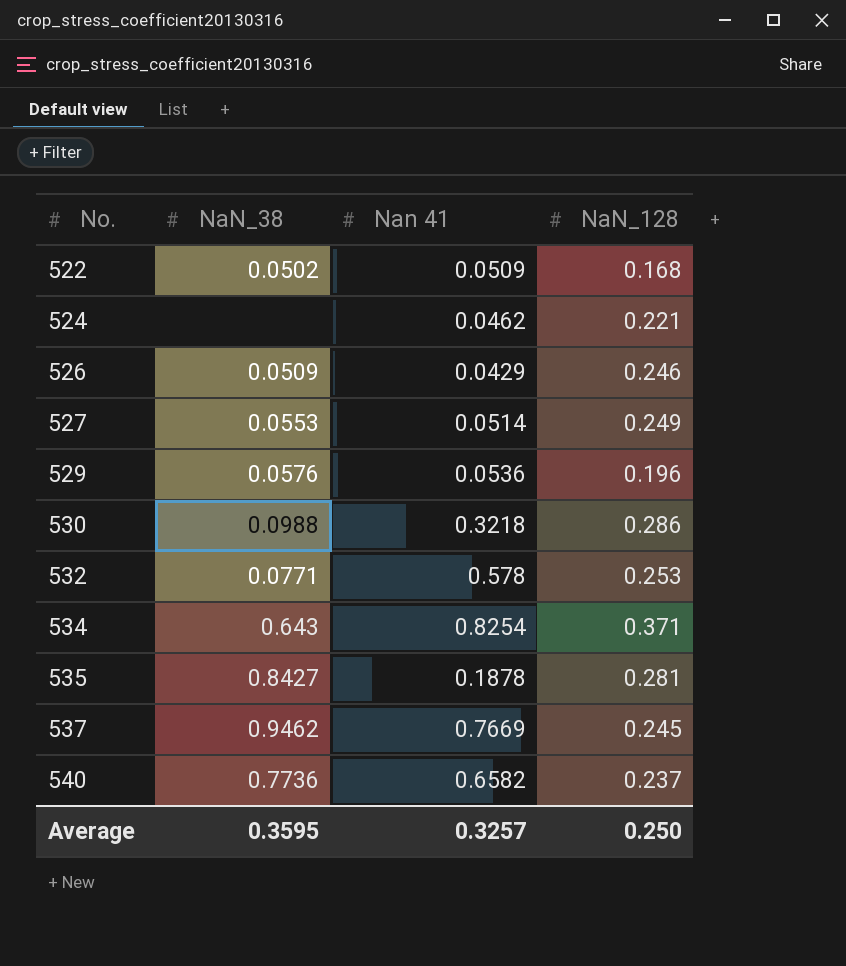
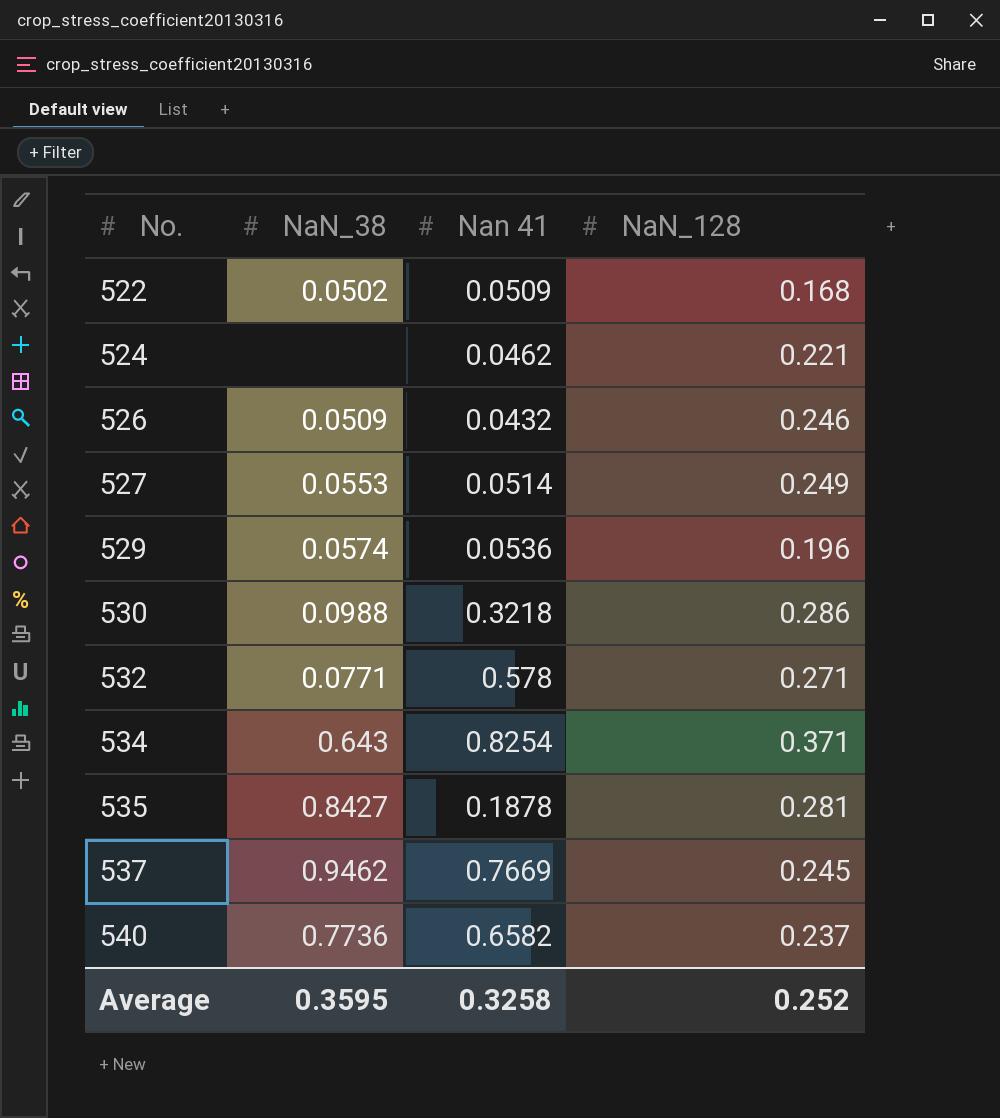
526 | Nan 41: 0.0429 -> 0.0432
529 | NaN_38: 0.0576 -> 0.0574
532 | NaN_128: 0.253 -> 0.271
Average | Nan 41: 0.3257 -> 0.3258
Average | NaN_128: 0.250 -> 0.252

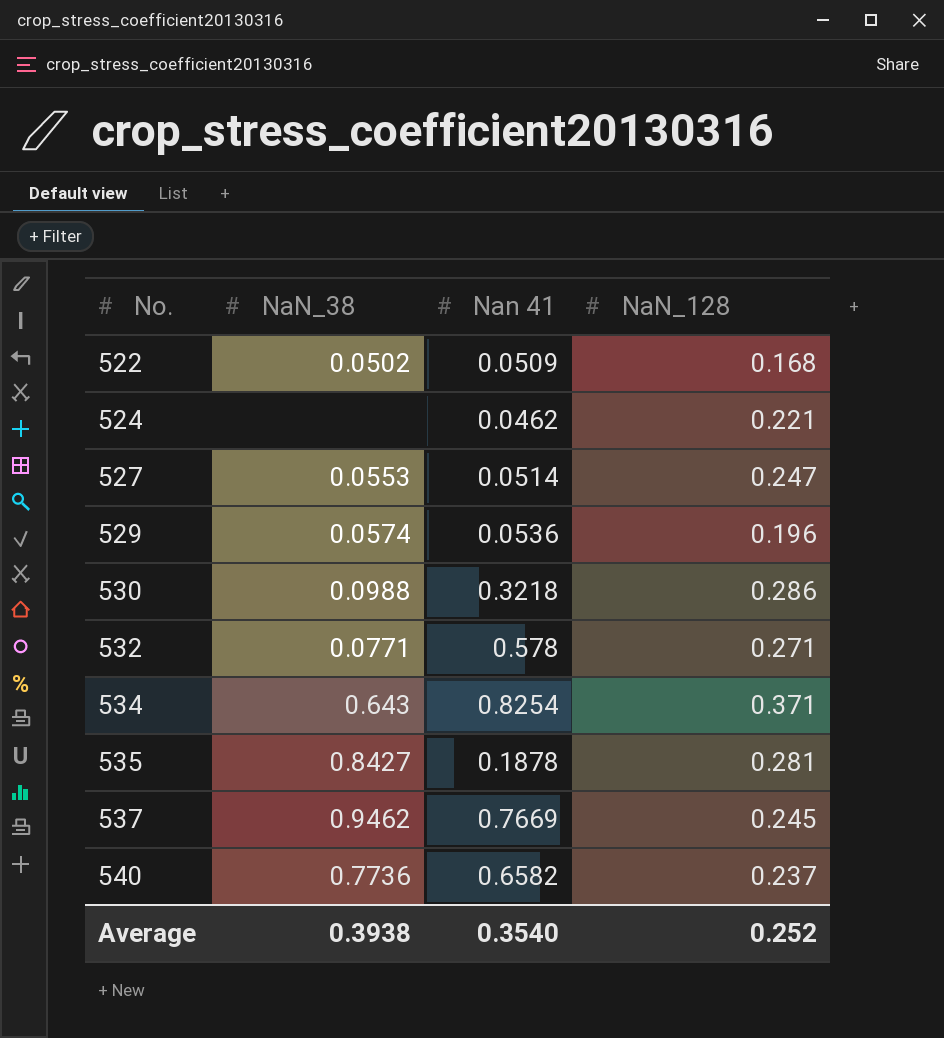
row 526: 0.0509 | 0.0432 | 0.246 -> none
527 | NaN_128: 0.249 -> 0.247
Average | NaN_38: 0.3595 -> 0.3938
Average | Nan 41: 0.3258 -> 0.3540

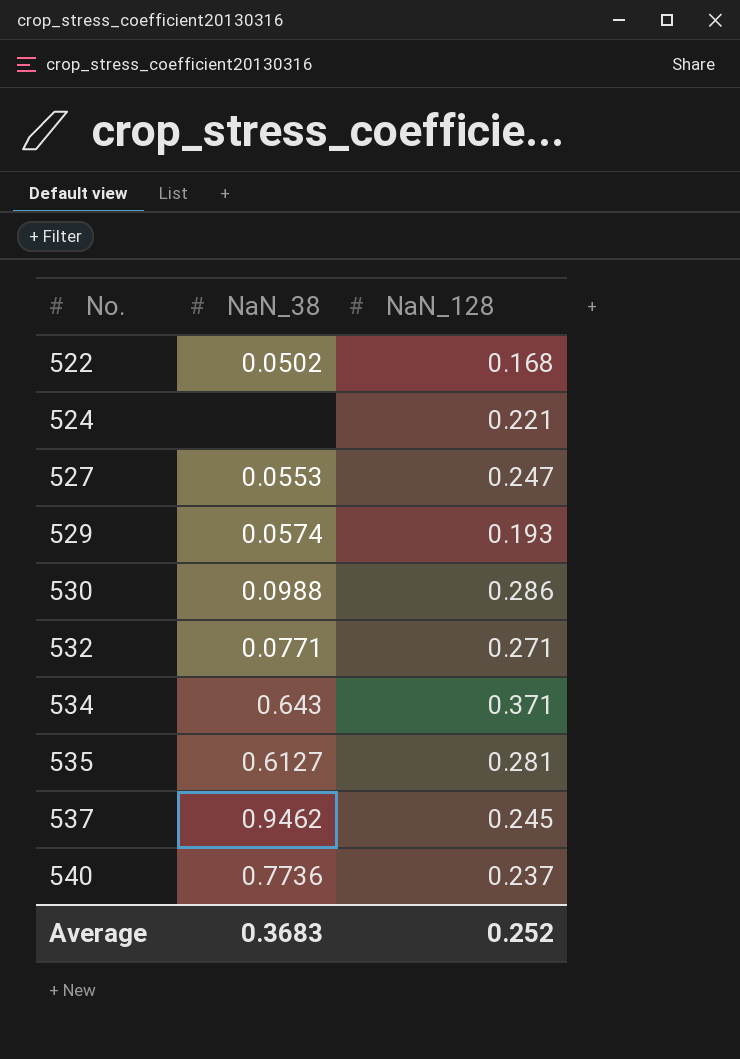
column Nan 41 | position: 3 -> none
529 | NaN_128: 0.196 -> 0.193
535 | NaN_38: 0.8427 -> 0.6127
Average | NaN_38: 0.3938 -> 0.3683

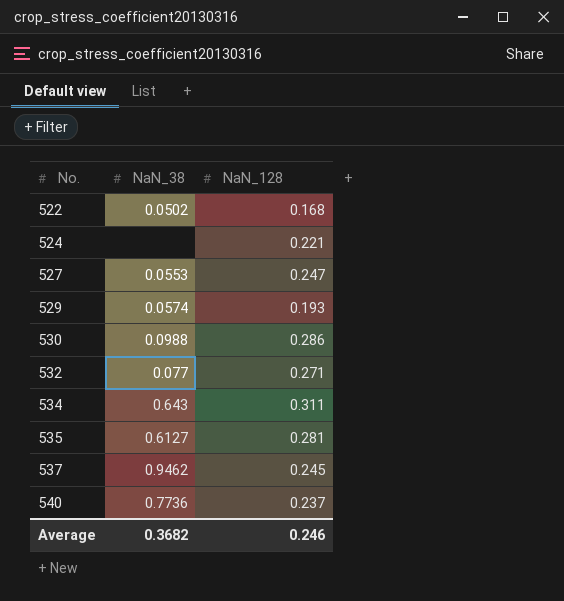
532 | NaN_38: 0.0771 -> 0.077
534 | NaN_128: 0.371 -> 0.311
Average | NaN_38: 0.3683 -> 0.3682
Average | NaN_128: 0.252 -> 0.246

